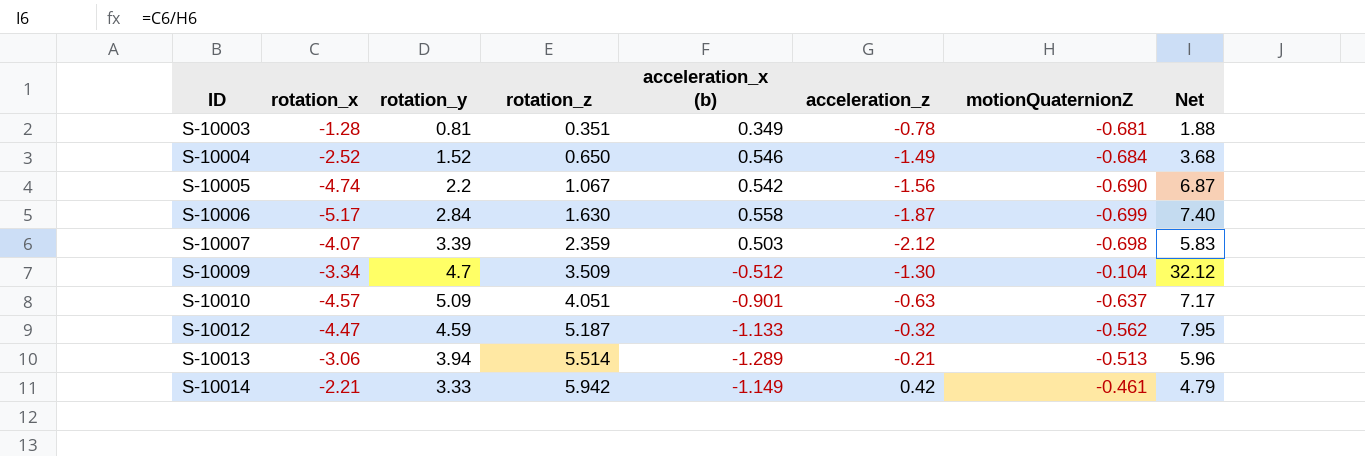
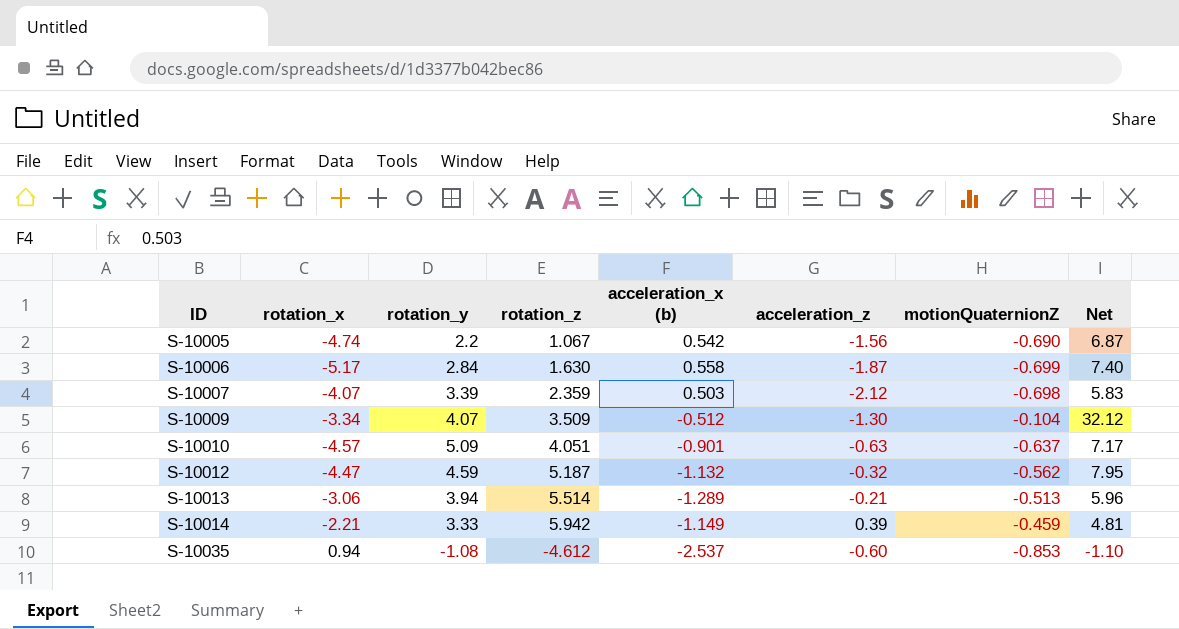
row S-10003: -1.28 | 0.81 | 0.351 | 0.349 | -0.78 | -0.681 | 1.88 -> none
row S-10004: -2.52 | 1.52 | 0.650 | 0.546 | -1.49 | -0.684 | 3.68 -> none
S-10009 | rotation_y: 4.7 -> 4.07
S-10012 | acceleration_x (b): -1.133 -> -1.132
S-10014 | acceleration_z: 0.42 -> 0.39
S-10014 | motionQuaternionZ: -0.461 -> -0.459
S-10014 | Net: 4.79 -> 4.81
row S-10035: none -> 0.94 | -1.08 | -4.612 | -2.537 | -0.60 | -0.853 | -1.10

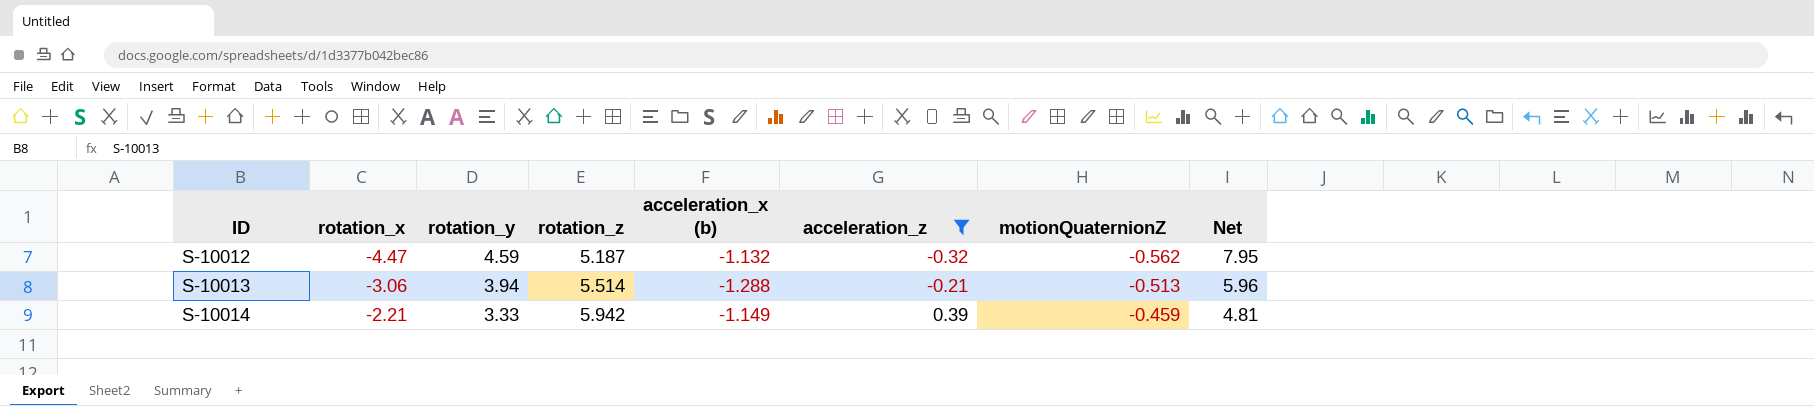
filter: none -> acceleration_z >= -0.32
S-10013 | acceleration_x (b): -1.289 -> -1.288

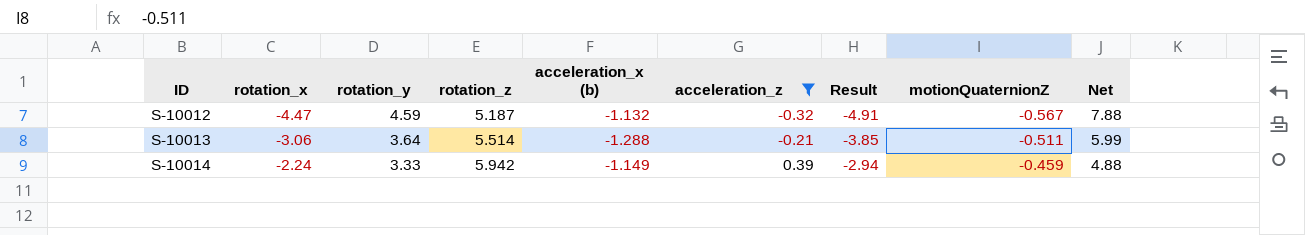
column Result | formula: none -> [acceleration_z] - [rotation_y]
S-10012 | motionQuaternionZ: -0.562 -> -0.567
S-10012 | Net: 7.95 -> 7.88
S-10013 | rotation_y: 3.94 -> 3.64
S-10013 | motionQuaternionZ: -0.513 -> -0.511
S-10013 | Net: 5.96 -> 5.99
S-10014 | rotation_x: -2.21 -> -2.24
S-10014 | Net: 4.81 -> 4.88

